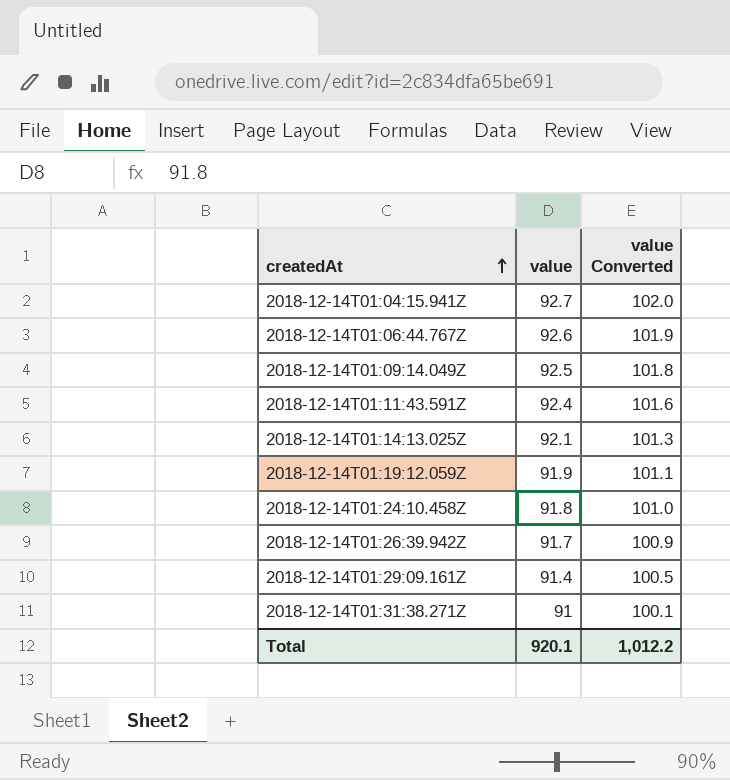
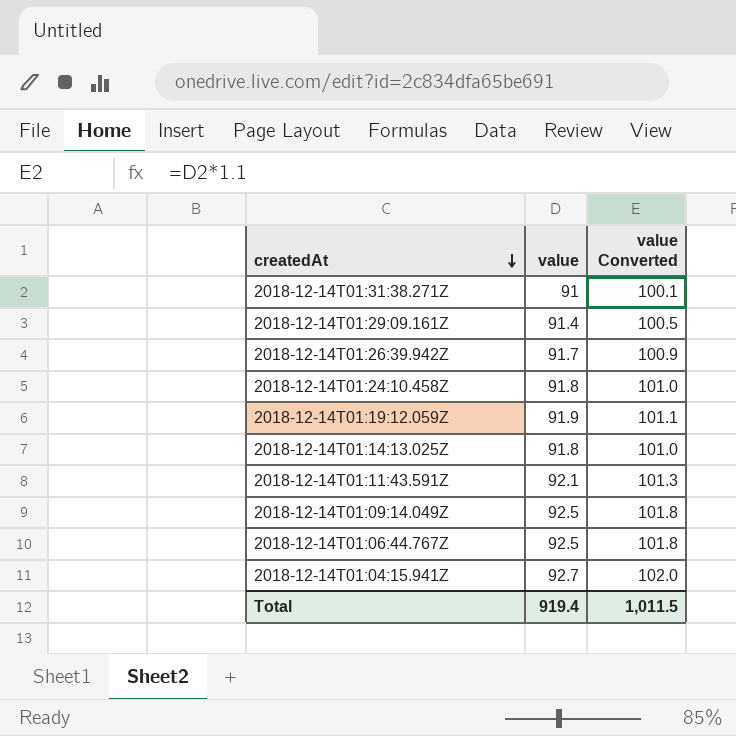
row order: createdAt ascending -> createdAt descending
2018-12-14T01:14:13.025Z | value: 92.1 -> 91.8
2018-12-14T01:14:13.025Z | value Converted: 101.3 -> 101.0
2018-12-14T01:11:43.591Z | value: 92.4 -> 92.1
2018-12-14T01:11:43.591Z | value Converted: 101.6 -> 101.3
2018-12-14T01:06:44.767Z | value: 92.6 -> 92.5
2018-12-14T01:06:44.767Z | value Converted: 101.9 -> 101.8
Total | value: 920.1 -> 919.4
Total | value Converted: 1,012.2 -> 1,011.5

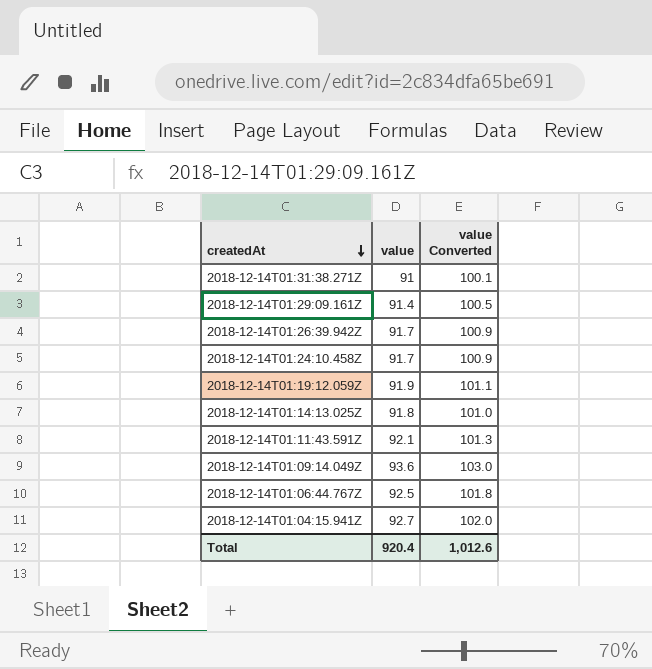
2018-12-14T01:24:10.458Z | value: 91.8 -> 91.7
2018-12-14T01:24:10.458Z | value Converted: 101.0 -> 100.9
2018-12-14T01:09:14.049Z | value: 92.5 -> 93.6
2018-12-14T01:09:14.049Z | value Converted: 101.8 -> 103.0
Total | value: 919.4 -> 920.4
Total | value Converted: 1,011.5 -> 1,012.6

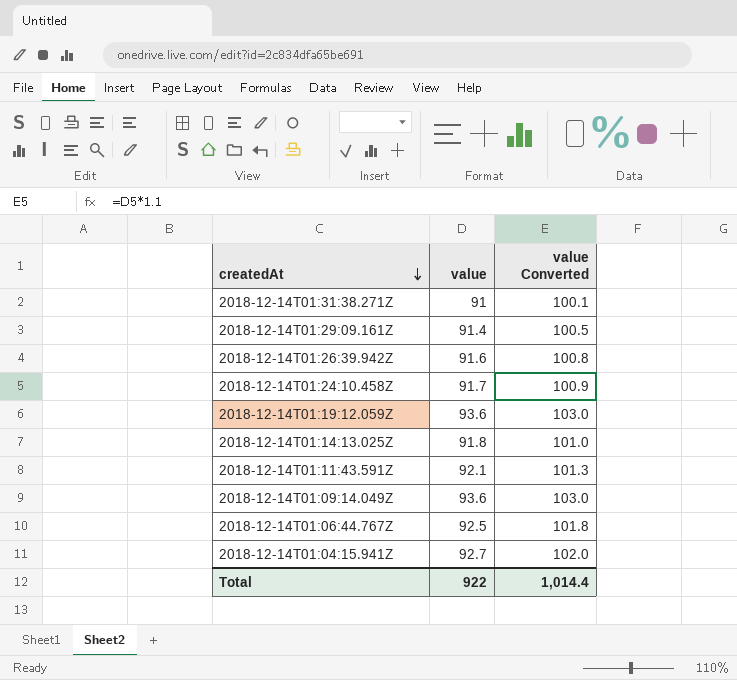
2018-12-14T01:26:39.942Z | value: 91.7 -> 91.6
2018-12-14T01:26:39.942Z | value Converted: 100.9 -> 100.8
2018-12-14T01:19:12.059Z | value: 91.9 -> 93.6
2018-12-14T01:19:12.059Z | value Converted: 101.1 -> 103.0
Total | value: 920.4 -> 922
Total | value Converted: 1,012.6 -> 1,014.4

